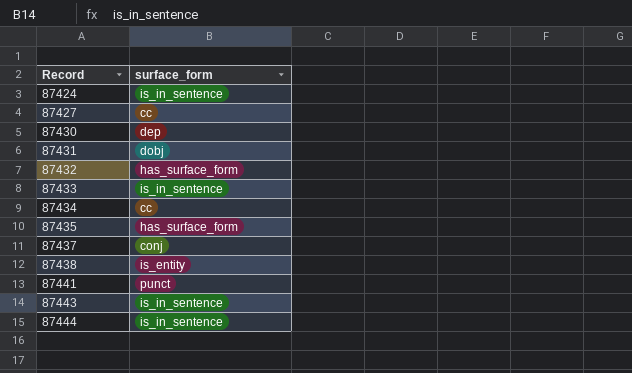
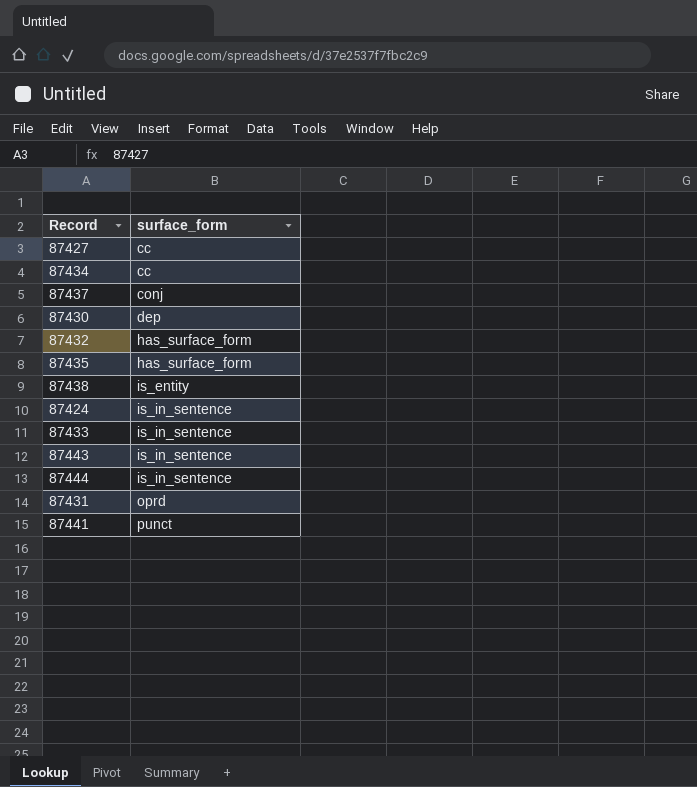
row order: Record ascending -> surface_form ascending
87431 | surface_form: dobj -> oprd

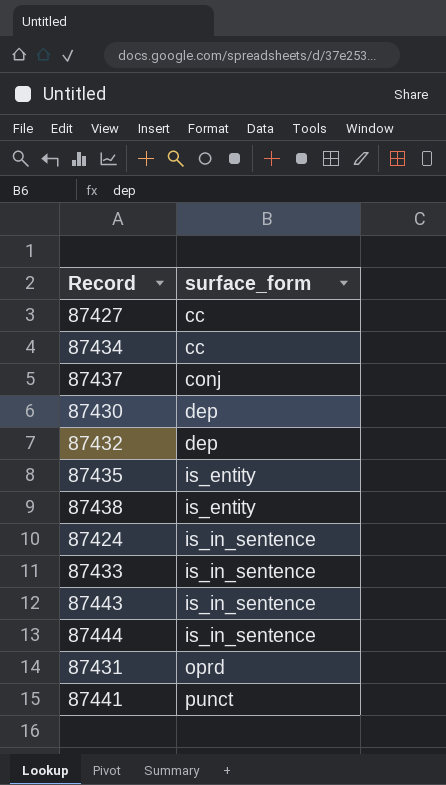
87432 | surface_form: has_surface_form -> dep
87435 | surface_form: has_surface_form -> is_entity

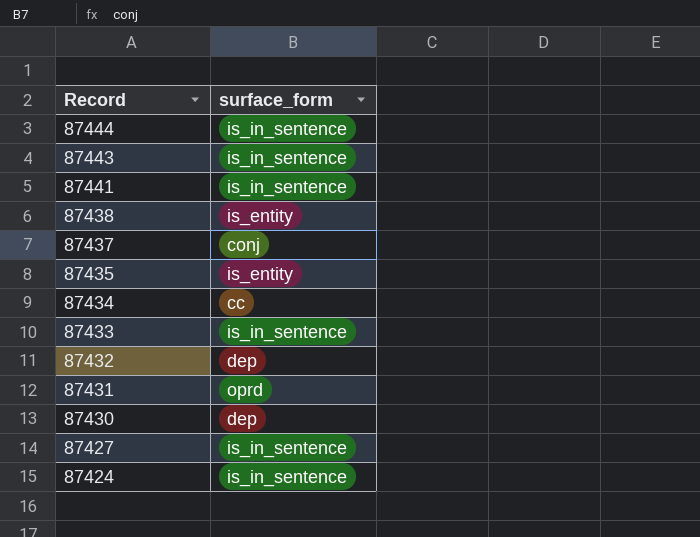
row order: surface_form ascending -> Record descending
87441 | surface_form: punct -> is_in_sentence
87427 | surface_form: cc -> is_in_sentence

